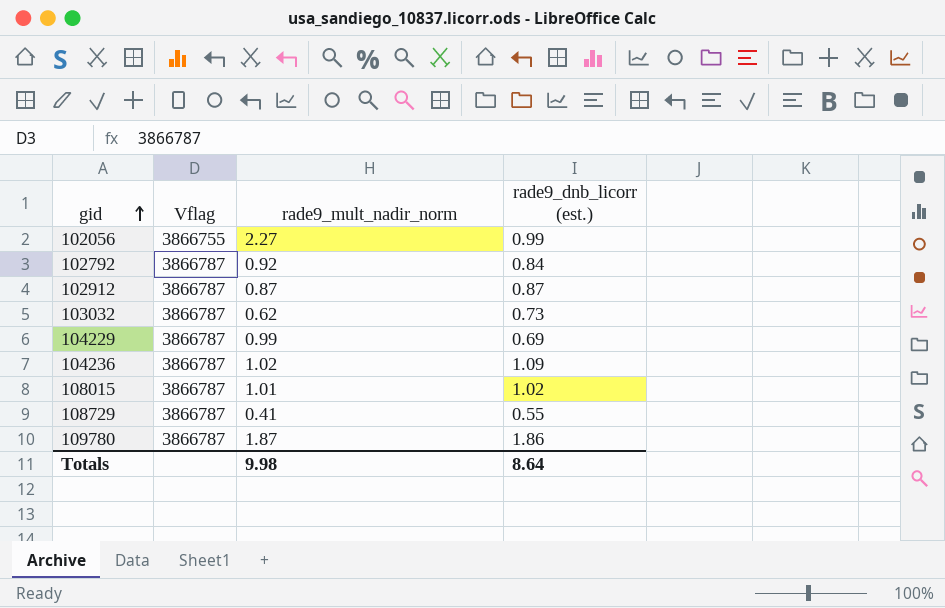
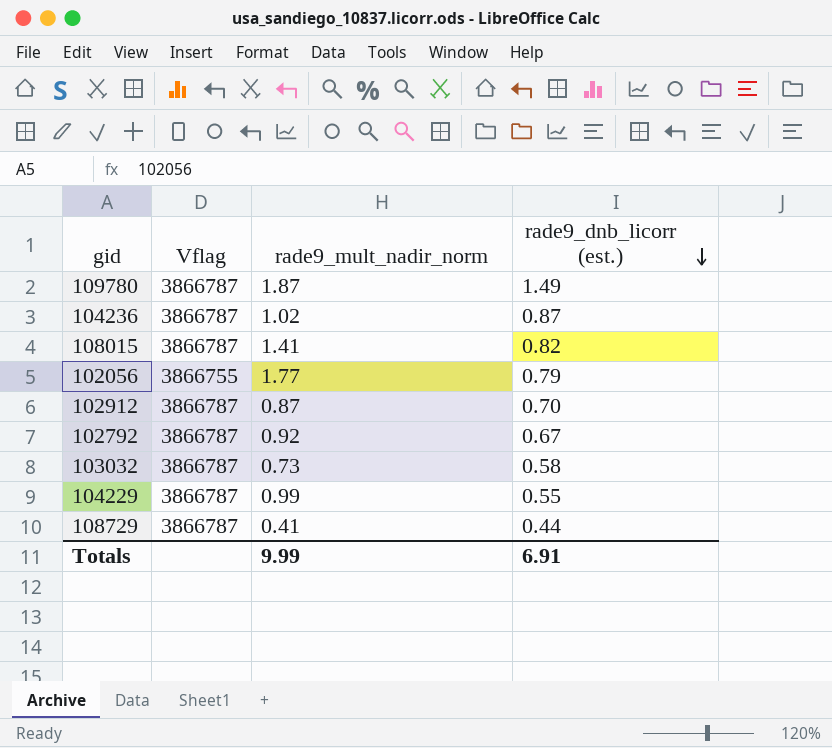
row order: gid ascending -> rade9_dnb_licorr (est.) descending
109780 | rade9_dnb_licorr (est.): 1.86 -> 1.49
104236 | rade9_dnb_licorr (est.): 1.09 -> 0.87
108015 | rade9_mult_nadir_norm: 1.01 -> 1.41
108015 | rade9_dnb_licorr (est.): 1.02 -> 0.82
102056 | rade9_mult_nadir_norm: 2.27 -> 1.77
102056 | rade9_dnb_licorr (est.): 0.99 -> 0.79
102912 | rade9_dnb_licorr (est.): 0.87 -> 0.70
102792 | rade9_dnb_licorr (est.): 0.84 -> 0.67
103032 | rade9_mult_nadir_norm: 0.62 -> 0.73
103032 | rade9_dnb_licorr (est.): 0.73 -> 0.58
104229 | rade9_dnb_licorr (est.): 0.69 -> 0.55
108729 | rade9_dnb_licorr (est.): 0.55 -> 0.44
Totals | rade9_mult_nadir_norm: 9.98 -> 9.99
Totals | rade9_dnb_licorr (est.): 8.64 -> 6.91

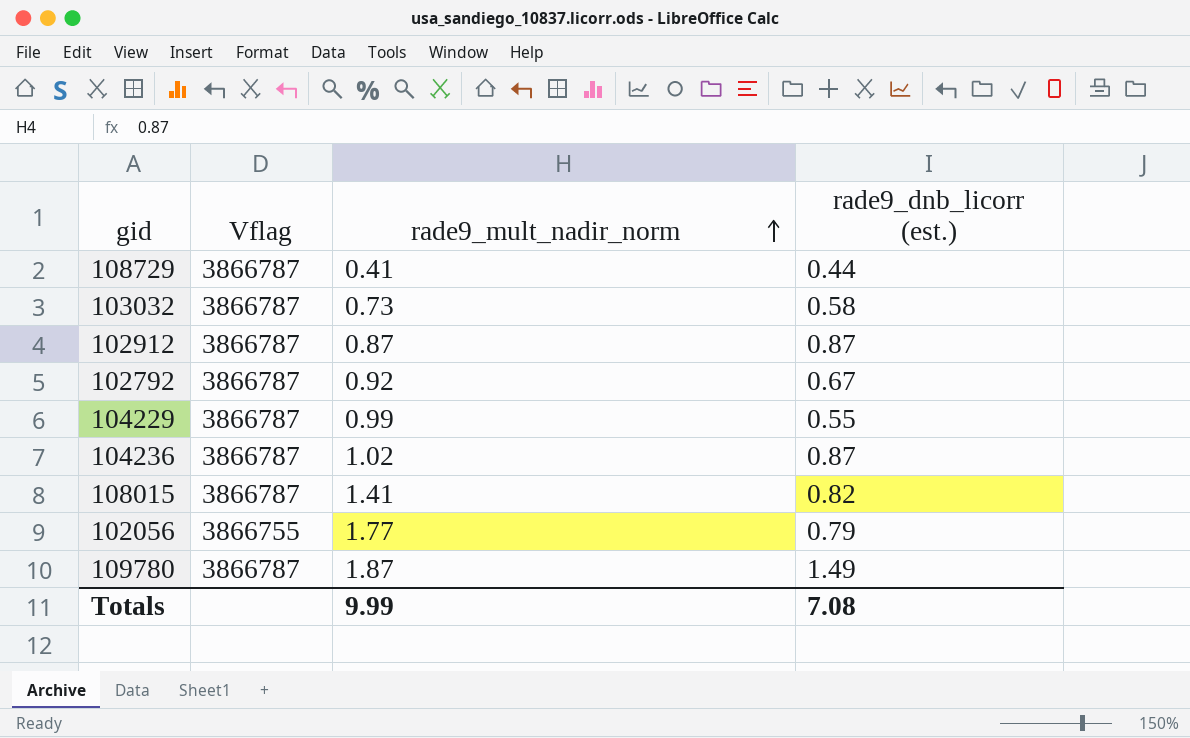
row order: rade9_dnb_licorr (est.) descending -> rade9_mult_nadir_norm ascending
102912 | rade9_dnb_licorr (est.): 0.70 -> 0.87
Totals | rade9_dnb_licorr (est.): 6.91 -> 7.08

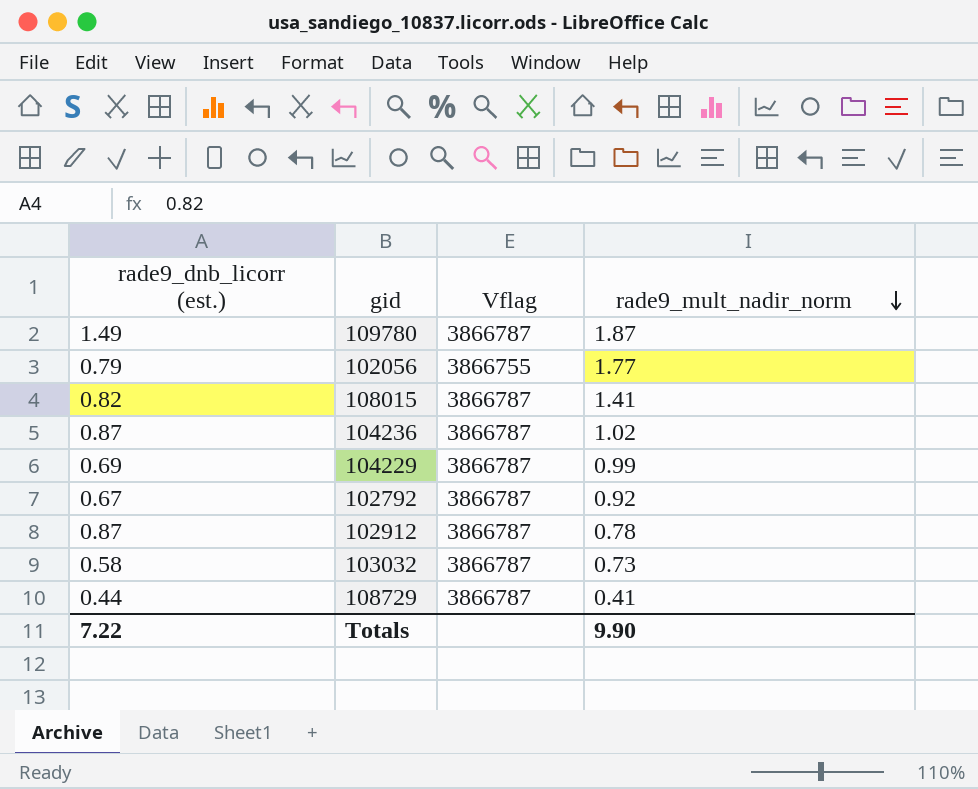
row order: rade9_mult_nadir_norm ascending -> rade9_mult_nadir_norm descending
column rade9_dnb_licorr (est.) | position: 4 -> 1
104229 | rade9_dnb_licorr (est.): 0.55 -> 0.69
102912 | rade9_mult_nadir_norm: 0.87 -> 0.78
Totals | rade9_dnb_licorr (est.): 7.08 -> 7.22
Totals | rade9_mult_nadir_norm: 9.99 -> 9.90

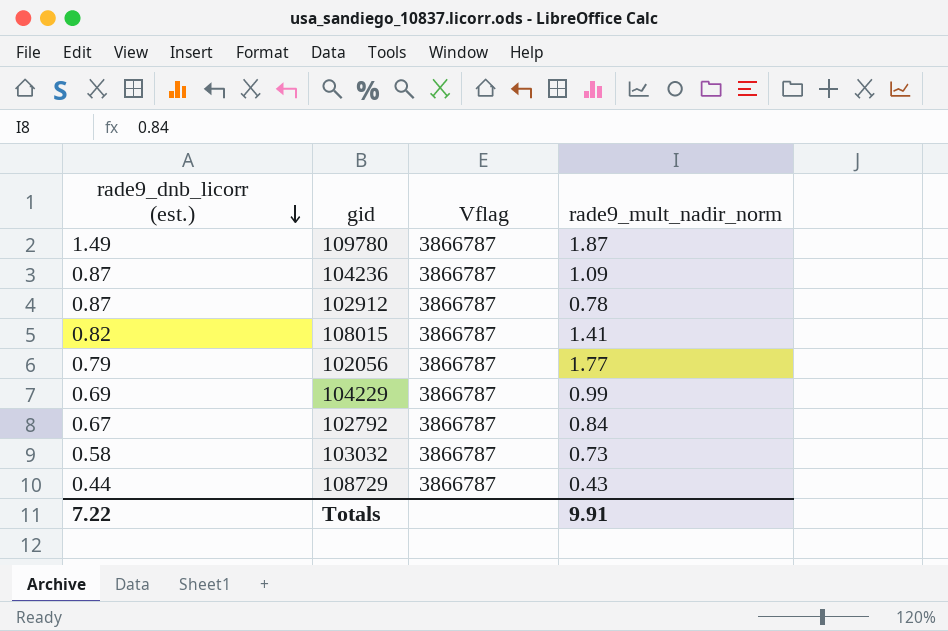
row order: rade9_mult_nadir_norm descending -> rade9_dnb_licorr (est.) descending
104236 | rade9_mult_nadir_norm: 1.02 -> 1.09
102056 | Vflag: 3866755 -> 3866787
102792 | rade9_mult_nadir_norm: 0.92 -> 0.84
108729 | rade9_mult_nadir_norm: 0.41 -> 0.43
Totals | rade9_mult_nadir_norm: 9.90 -> 9.91

